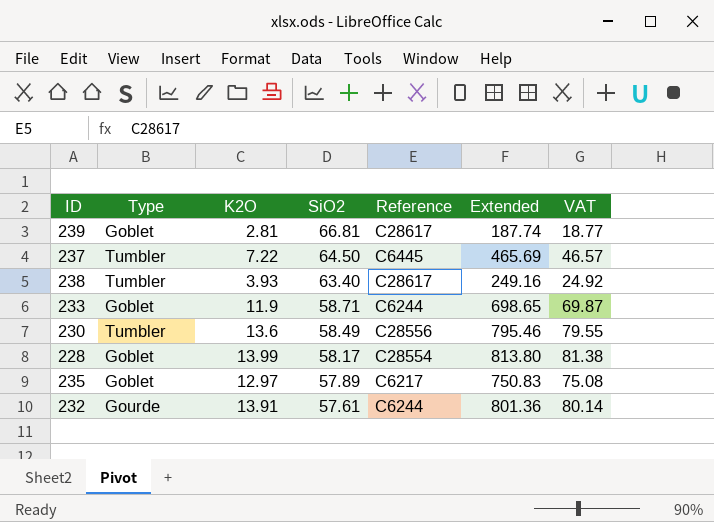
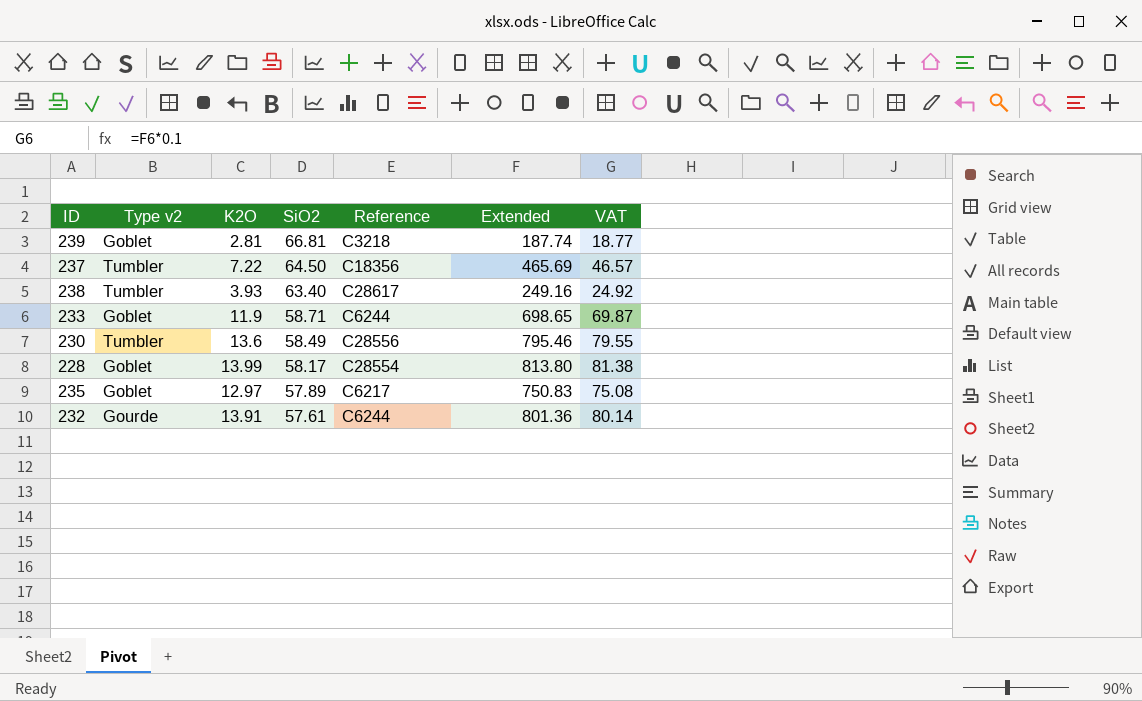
column name: Type -> Type v2
239 | Reference: C28617 -> C3218
237 | Reference: C6445 -> C18356

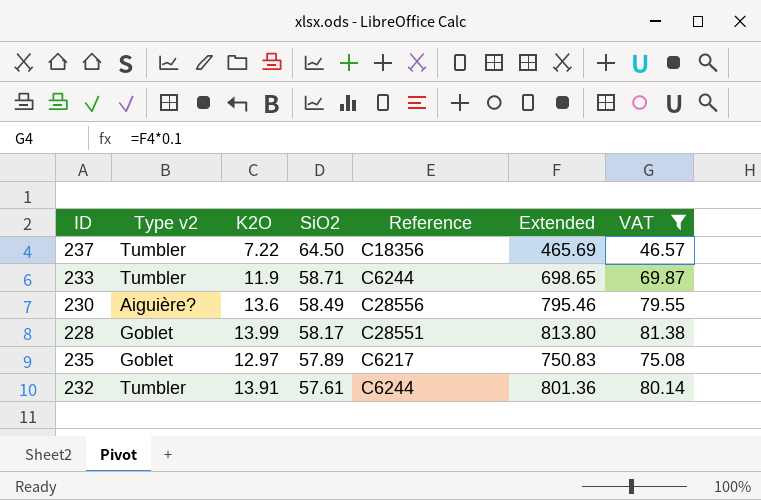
filter: none -> VAT >= 46.57
233 | Type v2: Goblet -> Tumbler
230 | Type v2: Tumbler -> Aiguière?
228 | Reference: C28554 -> C28551
232 | Type v2: Gourde -> Tumbler

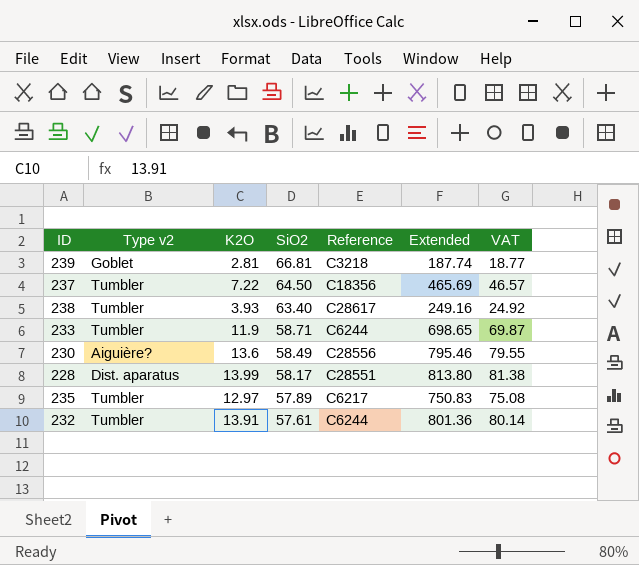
filter: VAT >= 46.57 -> none
228 | Type v2: Goblet -> Dist. aparatus
235 | Type v2: Goblet -> Tumbler

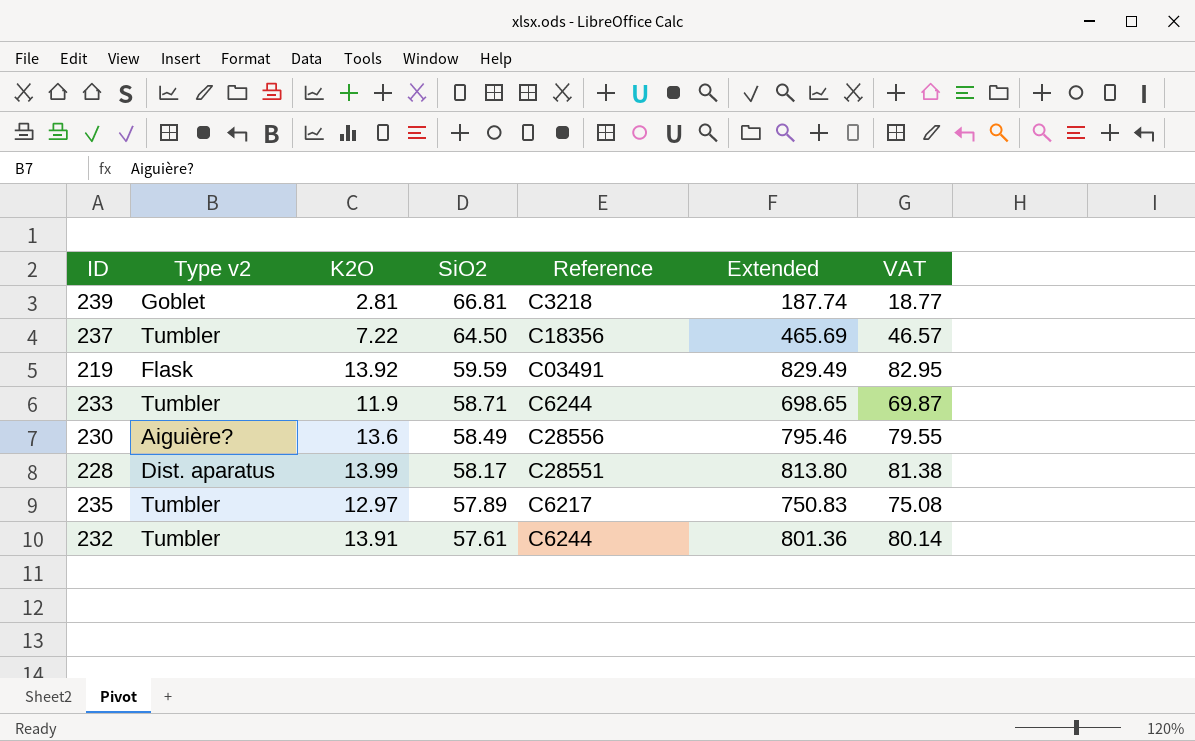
row 238: Tumbler | 3.93 | 63.40 | C28617 | 249.16 | 24.92 -> none
row 219: none -> Flask | 13.92 | 59.59 | C03491 | 829.49 | 82.95

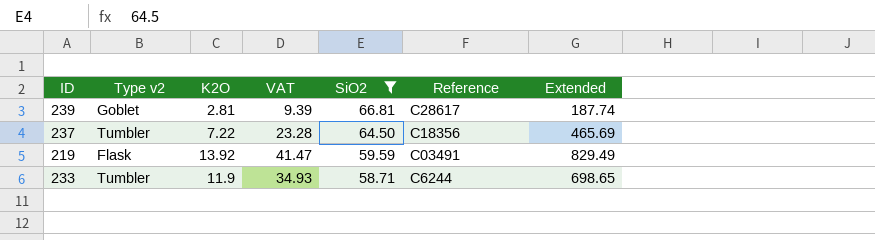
filter: none -> SiO2 >= 58.71
column VAT | formula: [Extended] * 0.1 -> [Extended] * 0.05
column VAT | position: 7 -> 4
239 | Reference: C3218 -> C28617

